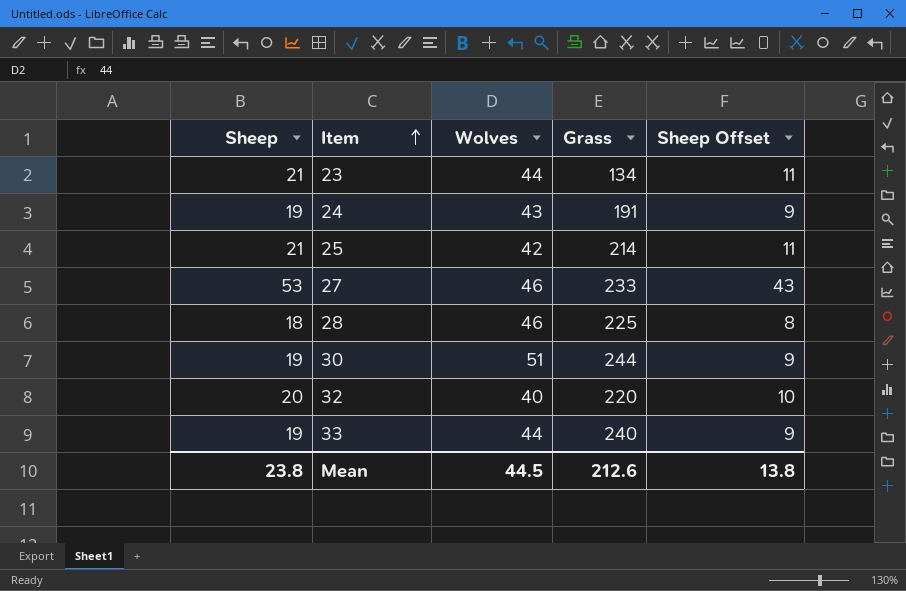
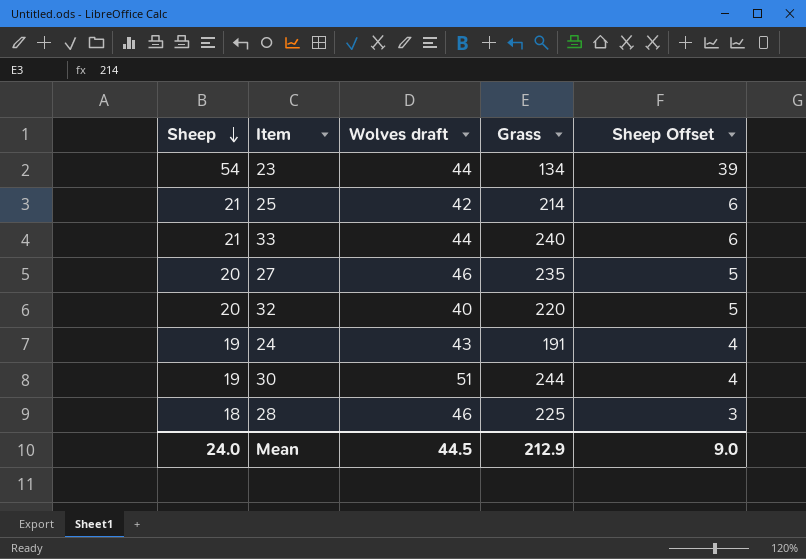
row order: Item ascending -> Sheep descending
column name: Wolves -> Wolves draft
column Sheep Offset | formula: [Sheep] - 10 -> [Sheep] - 15
23 | Sheep: 21 -> 54
33 | Sheep: 19 -> 21
27 | Sheep: 53 -> 20
27 | Grass: 233 -> 235
Mean | Sheep: 23.8 -> 24.0
Mean | Grass: 212.6 -> 212.9
Mean | Sheep Offset: 13.8 -> 9.0

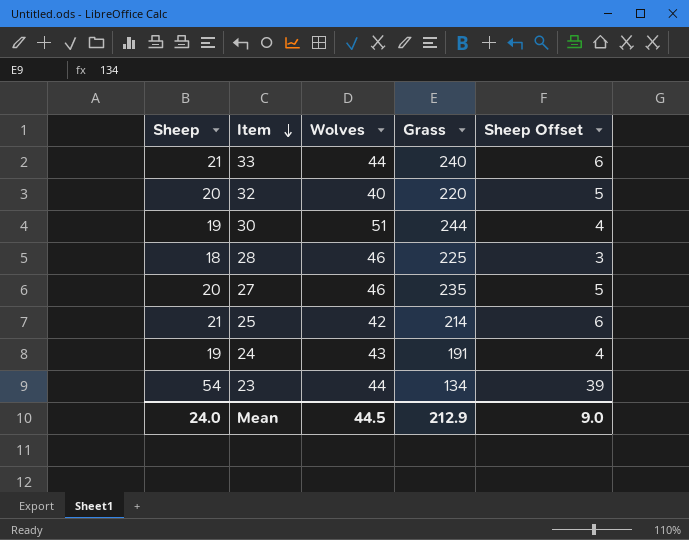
row order: Sheep descending -> Item descending
column name: Wolves draft -> Wolves

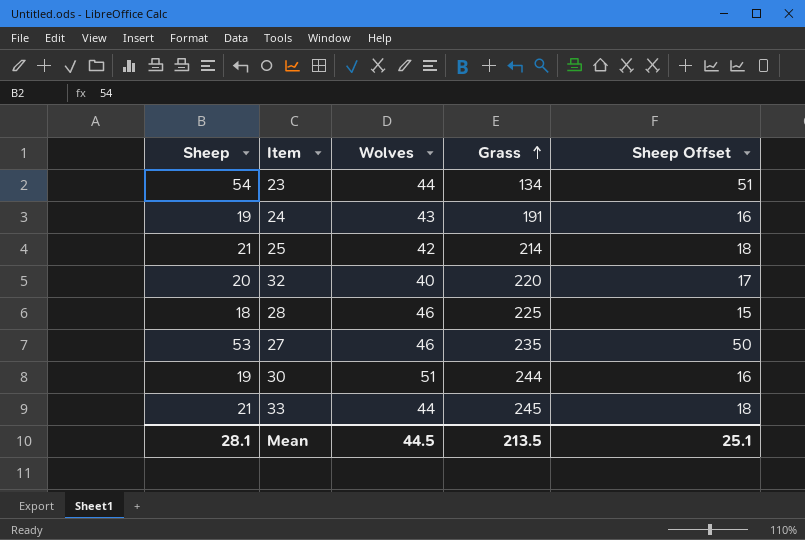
row order: Item descending -> Grass ascending
column Sheep Offset | formula: [Sheep] - 15 -> [Sheep] - 3
27 | Sheep: 20 -> 53
33 | Grass: 240 -> 245
Mean | Sheep: 24.0 -> 28.1
Mean | Grass: 212.9 -> 213.5
Mean | Sheep Offset: 9.0 -> 25.1

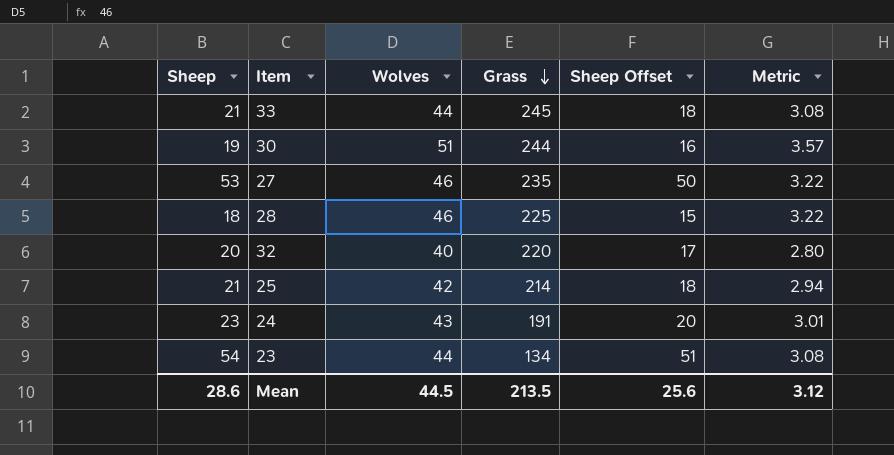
row order: Grass ascending -> Grass descending
column Metric | formula: none -> [Wolves] * 0.07
24 | Sheep: 19 -> 23
24 | Sheep Offset: 16 -> 20
Mean | Sheep: 28.1 -> 28.6
Mean | Sheep Offset: 25.1 -> 25.6

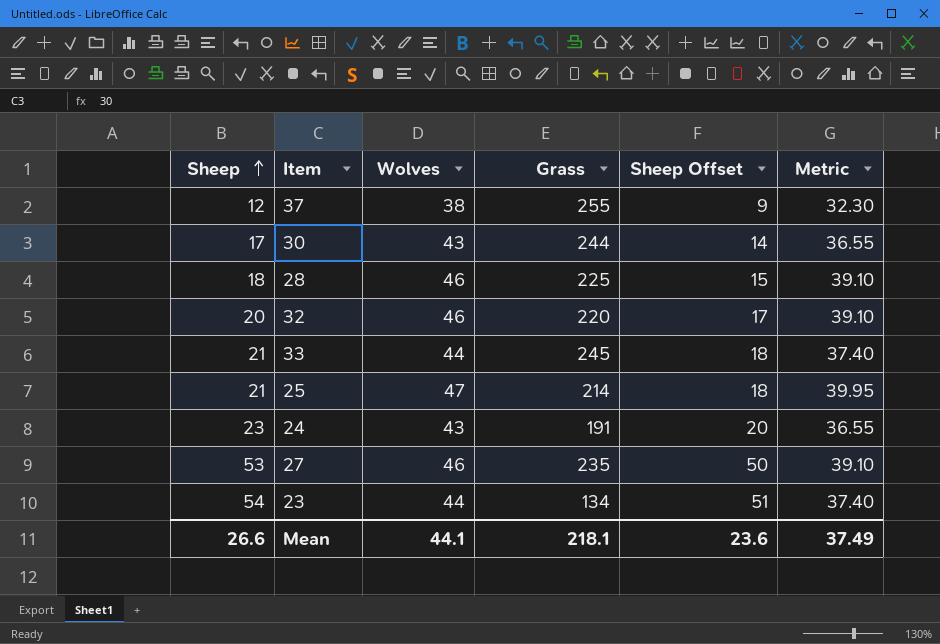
row order: Grass descending -> Sheep ascending
column Metric | formula: [Wolves] * 0.07 -> [Wolves] * 0.85
row 37: none -> 12 | 38 | 255 | 9 | 32.30
30 | Sheep: 19 -> 17
30 | Wolves: 51 -> 43
30 | Sheep Offset: 16 -> 14
32 | Wolves: 40 -> 46
25 | Wolves: 42 -> 47
Mean | Sheep: 28.6 -> 26.6
Mean | Wolves: 44.5 -> 44.1
Mean | Grass: 213.5 -> 218.1
Mean | Sheep Offset: 25.6 -> 23.6
Mean | Metric: 3.12 -> 37.49

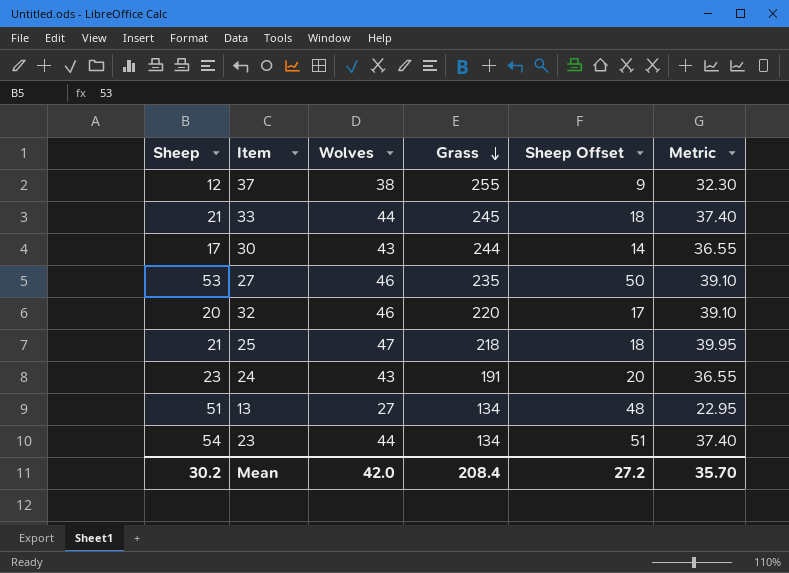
row order: Sheep ascending -> Grass descending
row 28: 18 | 46 | 225 | 15 | 39.10 -> none
25 | Grass: 214 -> 218
row 13: none -> 51 | 27 | 134 | 48 | 22.95
Mean | Sheep: 26.6 -> 30.2
Mean | Wolves: 44.1 -> 42.0
Mean | Grass: 218.1 -> 208.4
Mean | Sheep Offset: 23.6 -> 27.2
Mean | Metric: 37.49 -> 35.70

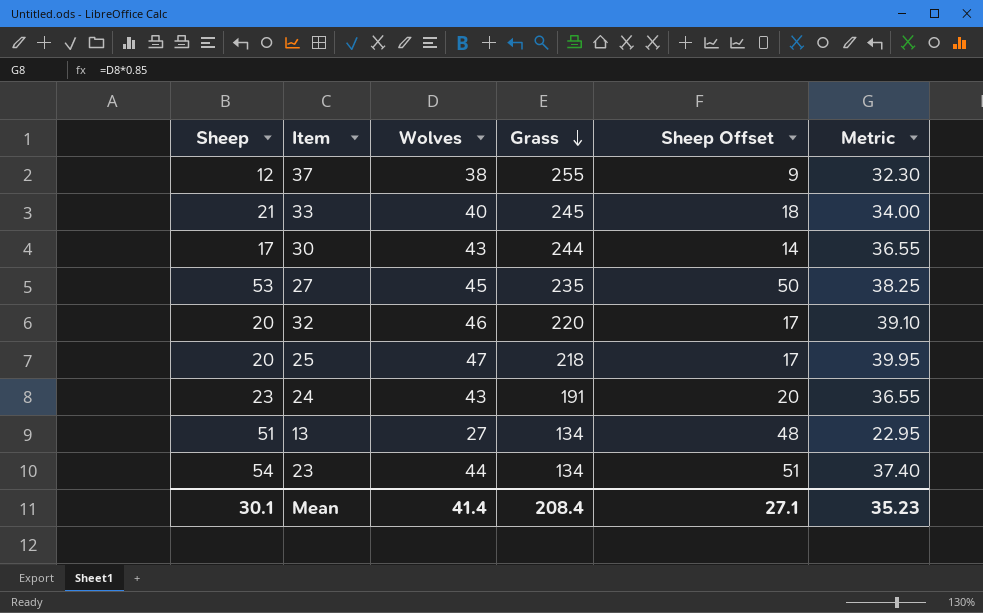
33 | Wolves: 44 -> 40
33 | Metric: 37.40 -> 34.00
27 | Wolves: 46 -> 45
27 | Metric: 39.10 -> 38.25
25 | Sheep: 21 -> 20
25 | Sheep Offset: 18 -> 17
Mean | Sheep: 30.2 -> 30.1
Mean | Wolves: 42.0 -> 41.4
Mean | Sheep Offset: 27.2 -> 27.1
Mean | Metric: 35.70 -> 35.23

